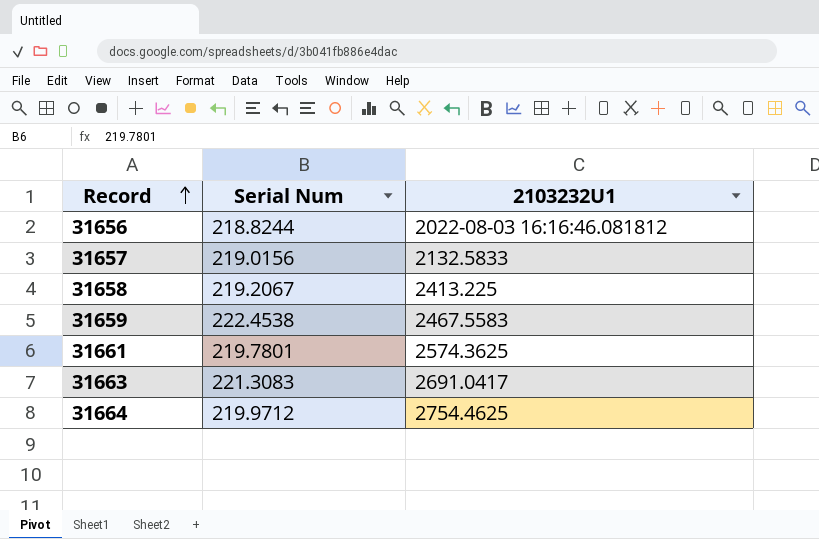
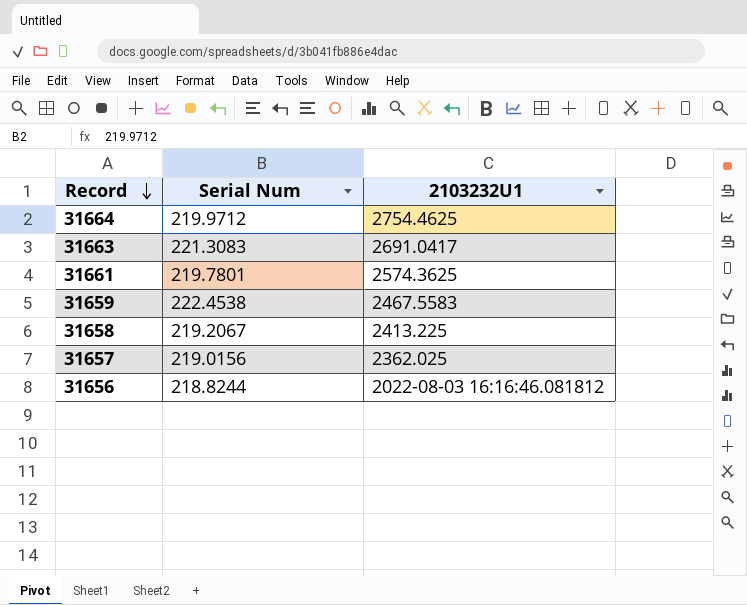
row order: Record ascending -> Record descending
31657 | 2103232U1: 2132.5833 -> 2362.025

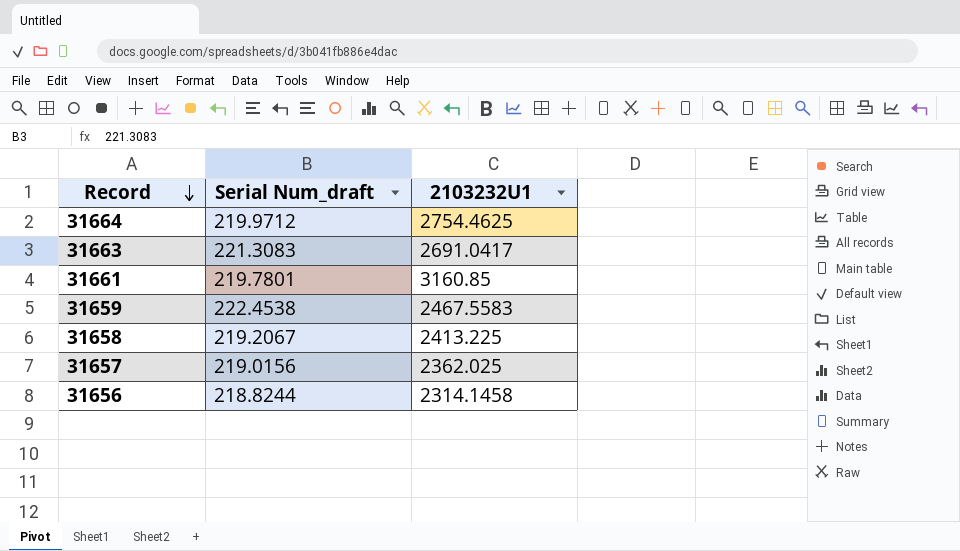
column name: Serial Num -> Serial Num_draft
31661 | 2103232U1: 2574.3625 -> 3160.85
31656 | 2103232U1: 2022-08-03 16:16:46.081812 -> 2314.1458

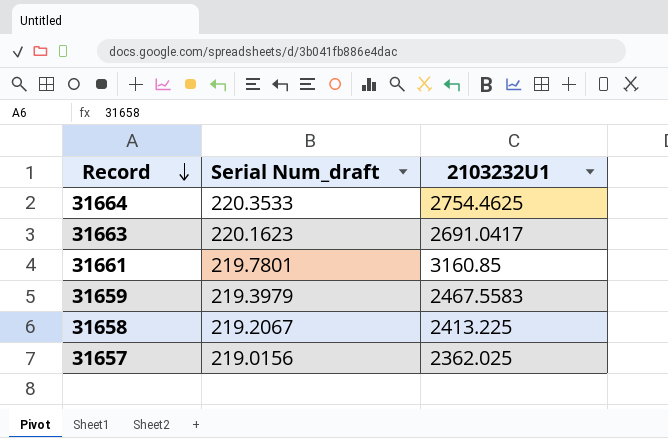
row 31656: 218.8244 | 2314.1458 -> none
31664 | Serial Num_draft: 219.9712 -> 220.3533
31663 | Serial Num_draft: 221.3083 -> 220.1623
31659 | Serial Num_draft: 222.4538 -> 219.3979

